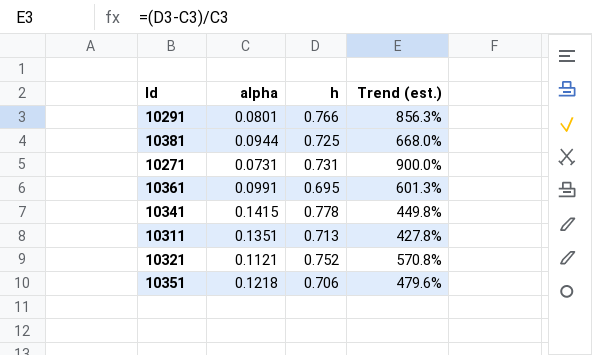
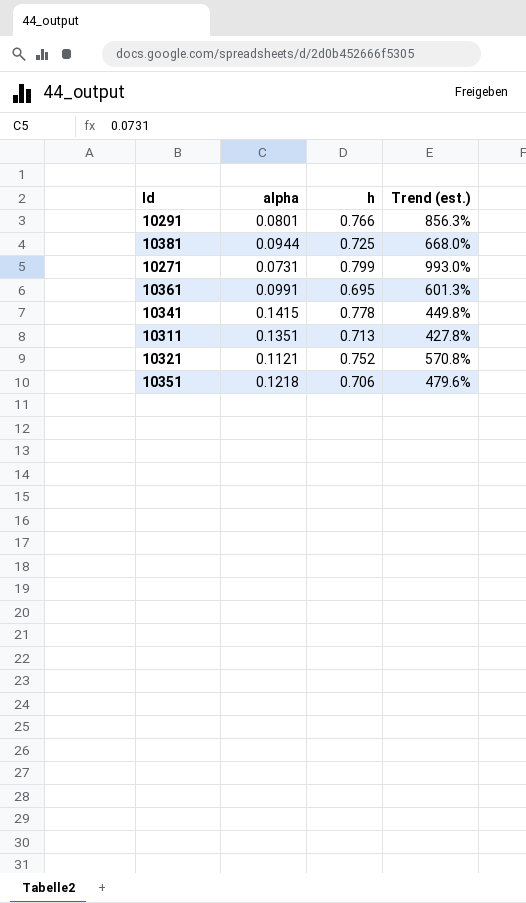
10271 | h: 0.731 -> 0.799
10271 | Trend (est.): 900.0% -> 993.0%

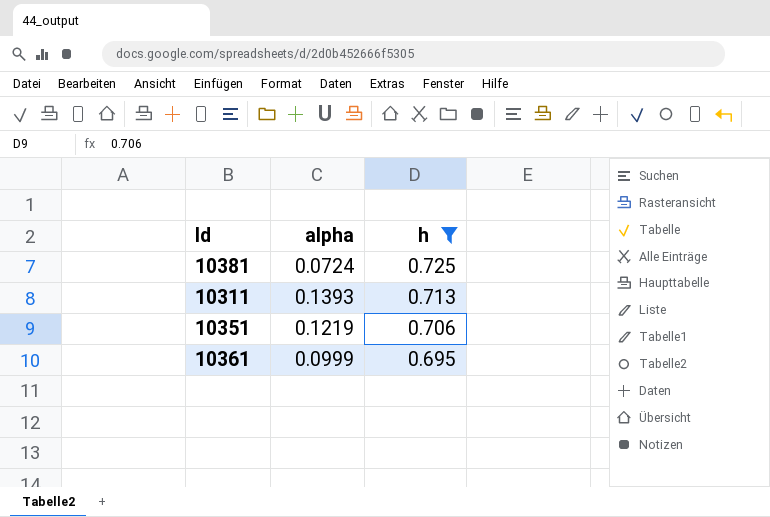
filter: none -> h <= 0.725
row order: none -> h descending
column Trend (est.) | formula: ([h] - [alpha]) / [alpha] -> none
10381 | alpha: 0.0944 -> 0.0724
10311 | alpha: 0.1351 -> 0.1393
10351 | alpha: 0.1218 -> 0.1219
10361 | alpha: 0.0991 -> 0.0999

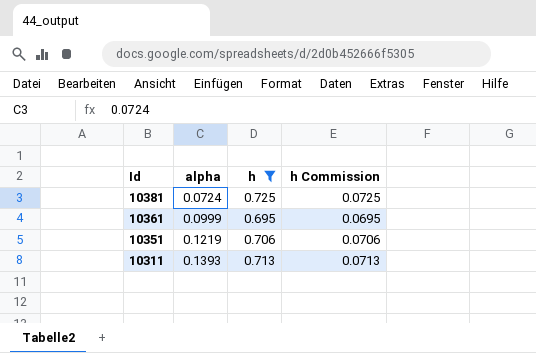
row order: h descending -> Id descending
column h Commission | formula: none -> [h] * 0.1

